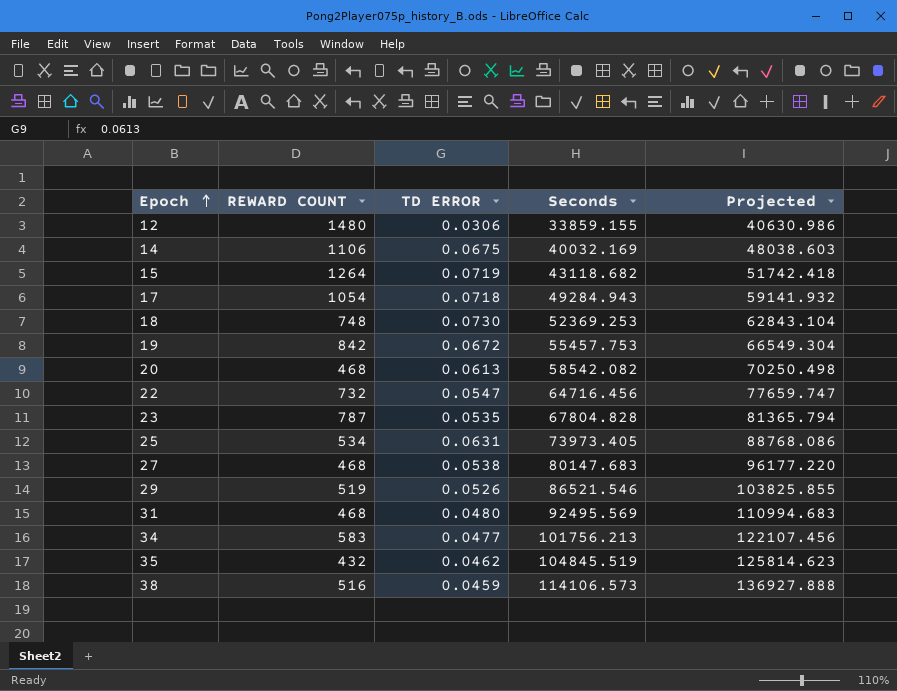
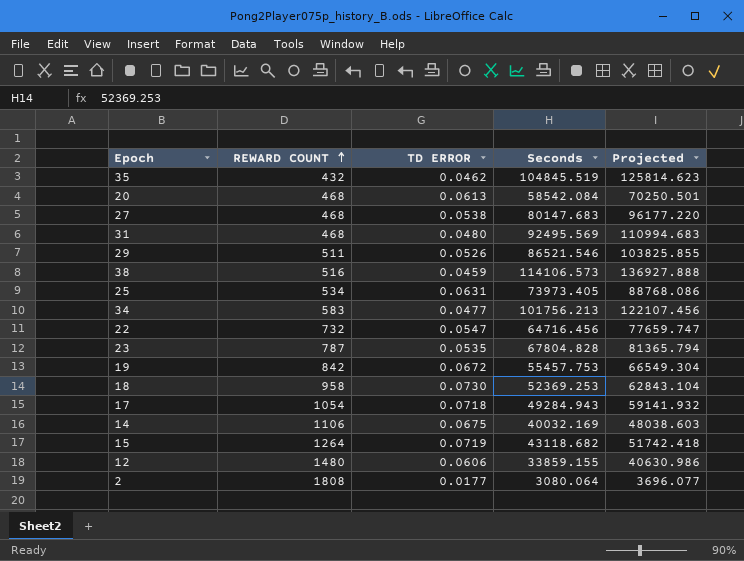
row order: Epoch ascending -> REWARD COUNT ascending
20 | Seconds: 58542.082 -> 58542.084
20 | Projected: 70250.498 -> 70250.501
29 | REWARD COUNT: 519 -> 511
18 | REWARD COUNT: 748 -> 958
12 | TD ERROR: 0.0306 -> 0.0606
row 2: none -> 1808 | 0.0177 | 3080.064 | 3696.077

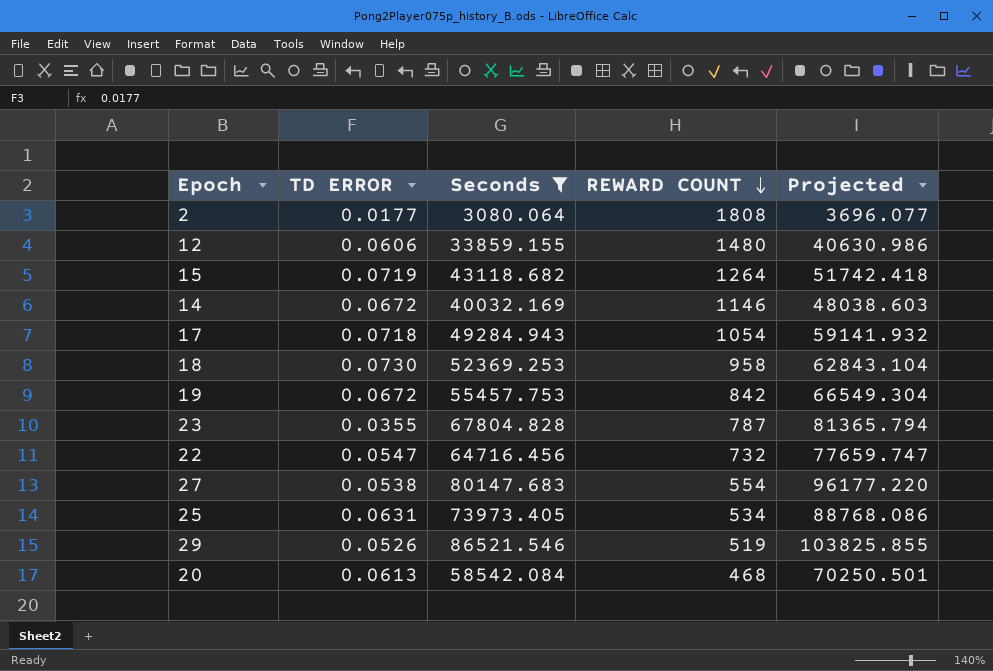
filter: none -> Seconds <= 86521.546
row order: REWARD COUNT ascending -> REWARD COUNT descending
column REWARD COUNT | position: 2 -> 4
14 | TD ERROR: 0.0675 -> 0.0672
14 | REWARD COUNT: 1106 -> 1146
23 | TD ERROR: 0.0535 -> 0.0355
27 | REWARD COUNT: 468 -> 554
29 | REWARD COUNT: 511 -> 519

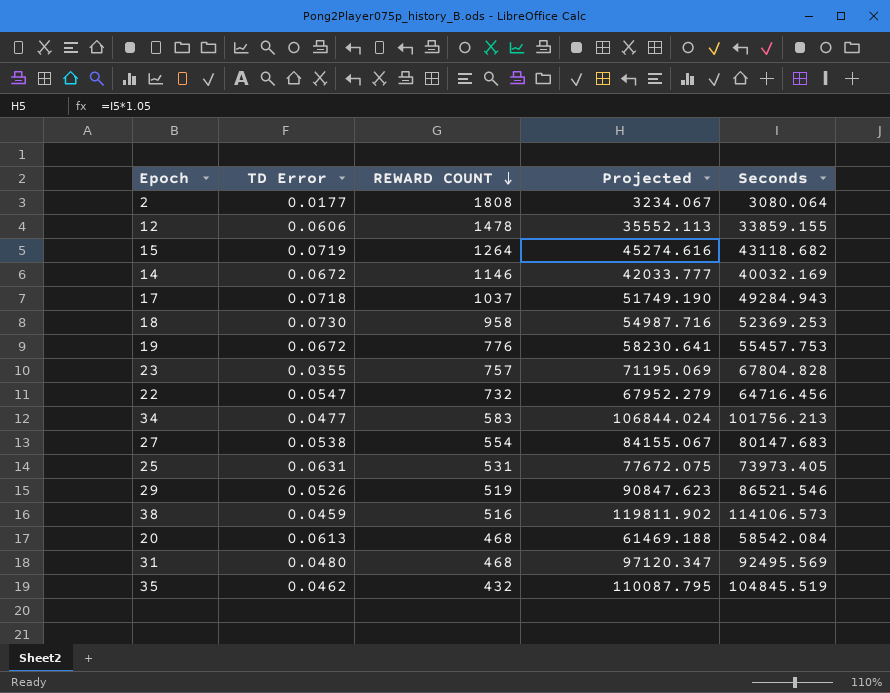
filter: Seconds <= 86521.546 -> none
column name: TD ERROR -> TD Error
column Projected | formula: [Seconds] * 1.2 -> [Seconds] * 1.05
column Seconds | position: 3 -> 5
12 | REWARD COUNT: 1480 -> 1478
17 | REWARD COUNT: 1054 -> 1037
19 | REWARD COUNT: 842 -> 776
23 | REWARD COUNT: 787 -> 757
25 | REWARD COUNT: 534 -> 531

